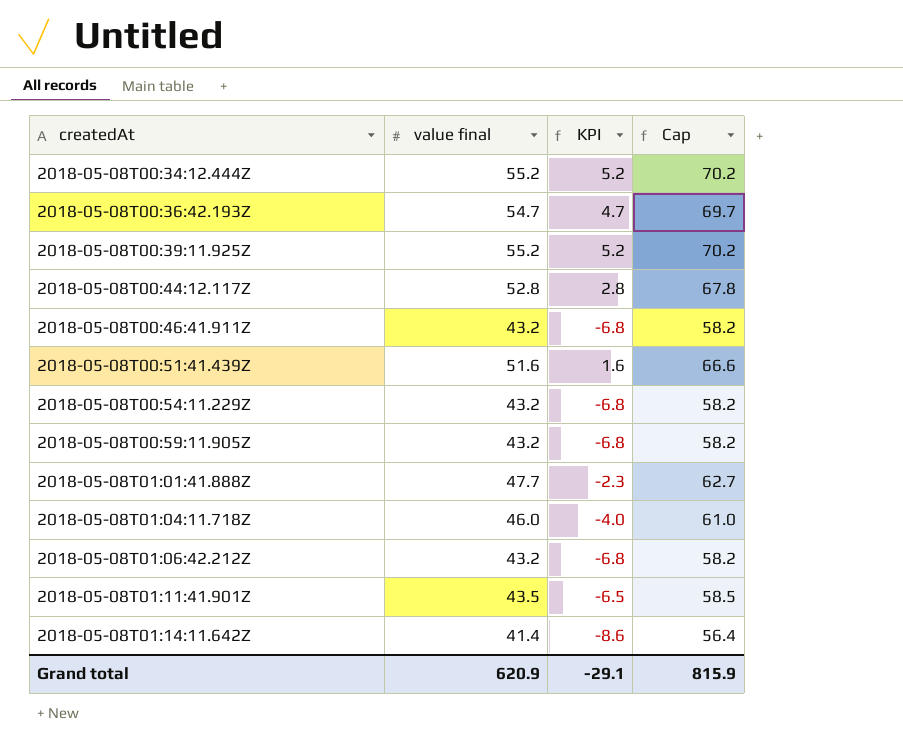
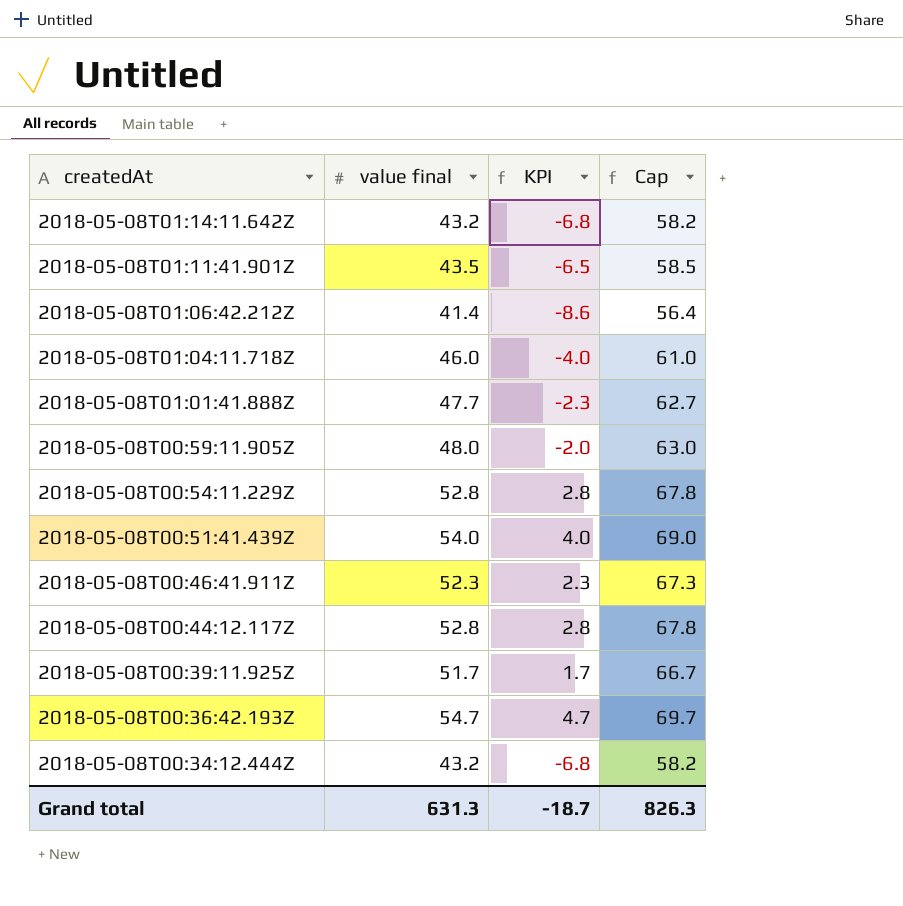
row order: createdAt ascending -> createdAt descending
2018-05-08T01:14:11.642Z | value final: 41.4 -> 43.2
2018-05-08T01:14:11.642Z | KPI: -8.6 -> -6.8
2018-05-08T01:14:11.642Z | Cap: 56.4 -> 58.2
2018-05-08T01:06:42.212Z | value final: 43.2 -> 41.4
2018-05-08T01:06:42.212Z | KPI: -6.8 -> -8.6
2018-05-08T01:06:42.212Z | Cap: 58.2 -> 56.4
2018-05-08T00:59:11.905Z | value final: 43.2 -> 48.0
2018-05-08T00:59:11.905Z | KPI: -6.8 -> -2.0
2018-05-08T00:59:11.905Z | Cap: 58.2 -> 63.0
2018-05-08T00:54:11.229Z | value final: 43.2 -> 52.8
2018-05-08T00:54:11.229Z | KPI: -6.8 -> 2.8
2018-05-08T00:54:11.229Z | Cap: 58.2 -> 67.8
2018-05-08T00:51:41.439Z | value final: 51.6 -> 54.0
2018-05-08T00:51:41.439Z | KPI: 1.6 -> 4.0
2018-05-08T00:51:41.439Z | Cap: 66.6 -> 69.0
2018-05-08T00:46:41.911Z | value final: 43.2 -> 52.3
2018-05-08T00:46:41.911Z | KPI: -6.8 -> 2.3
2018-05-08T00:46:41.911Z | Cap: 58.2 -> 67.3
2018-05-08T00:39:11.925Z | value final: 55.2 -> 51.7
2018-05-08T00:39:11.925Z | KPI: 5.2 -> 1.7
2018-05-08T00:39:11.925Z | Cap: 70.2 -> 66.7
2018-05-08T00:34:12.444Z | value final: 55.2 -> 43.2
2018-05-08T00:34:12.444Z | KPI: 5.2 -> -6.8
2018-05-08T00:34:12.444Z | Cap: 70.2 -> 58.2
Grand total | value final: 620.9 -> 631.3
Grand total | KPI: -29.1 -> -18.7
Grand total | Cap: 815.9 -> 826.3

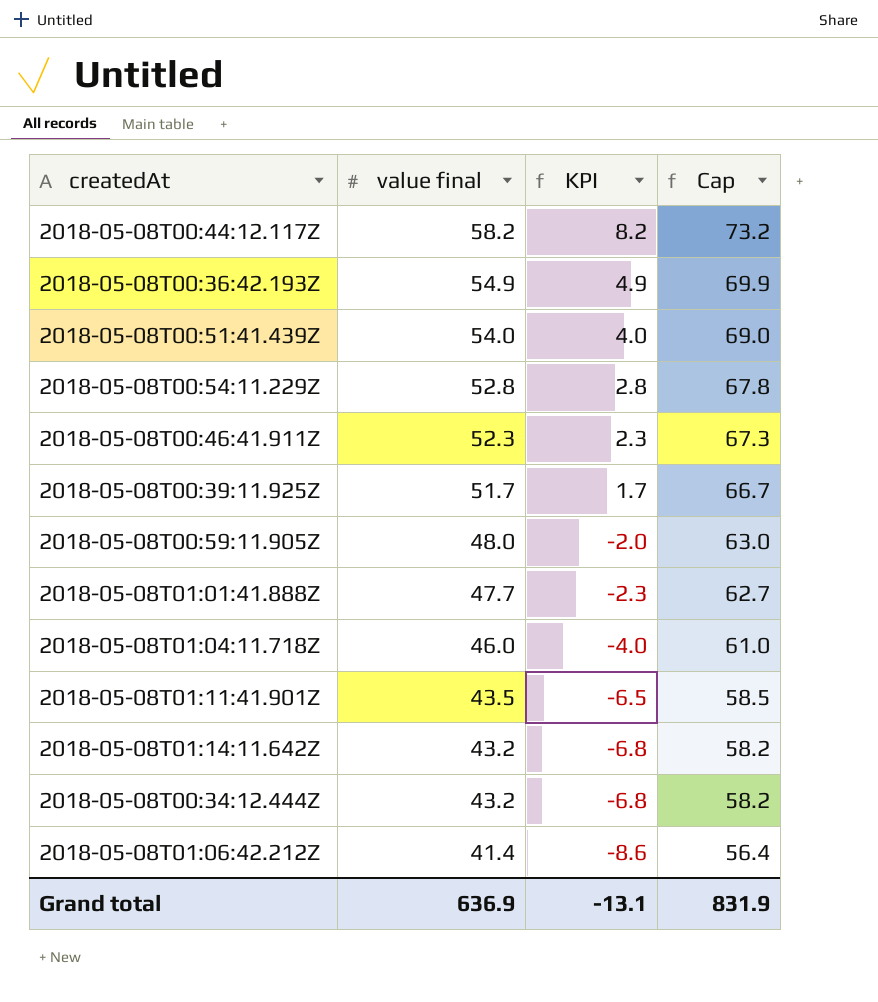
row order: createdAt descending -> value final descending
2018-05-08T00:44:12.117Z | value final: 52.8 -> 58.2
2018-05-08T00:44:12.117Z | KPI: 2.8 -> 8.2
2018-05-08T00:44:12.117Z | Cap: 67.8 -> 73.2
2018-05-08T00:36:42.193Z | value final: 54.7 -> 54.9
2018-05-08T00:36:42.193Z | KPI: 4.7 -> 4.9
2018-05-08T00:36:42.193Z | Cap: 69.7 -> 69.9
Grand total | value final: 631.3 -> 636.9
Grand total | KPI: -18.7 -> -13.1
Grand total | Cap: 826.3 -> 831.9

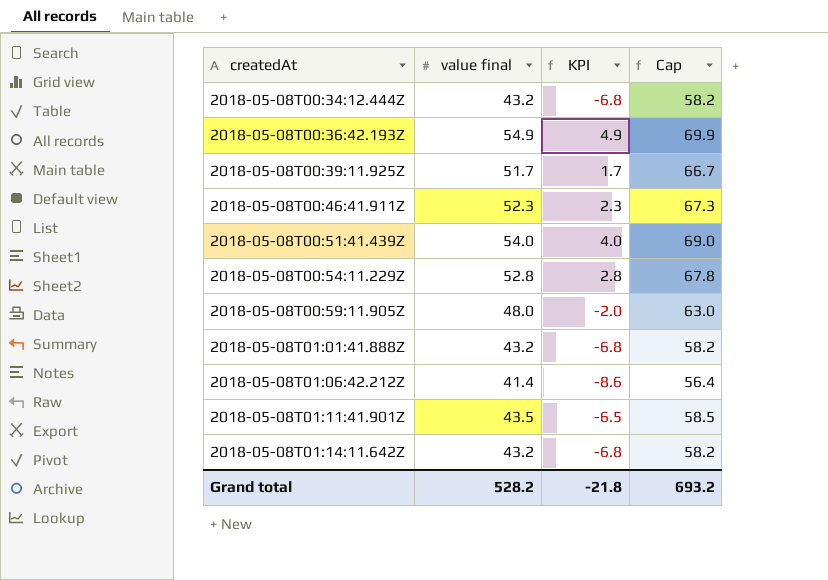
row order: value final descending -> createdAt ascending
row 2018-05-08T00:44:12.117Z: 58.2 | 8.2 | 73.2 -> none
row 2018-05-08T01:04:11.718Z: 46.0 | -4.0 | 61.0 -> none
2018-05-08T01:01:41.888Z | value final: 47.7 -> 43.2
2018-05-08T01:01:41.888Z | KPI: -2.3 -> -6.8
2018-05-08T01:01:41.888Z | Cap: 62.7 -> 58.2
Grand total | value final: 636.9 -> 528.2
Grand total | KPI: -13.1 -> -21.8
Grand total | Cap: 831.9 -> 693.2

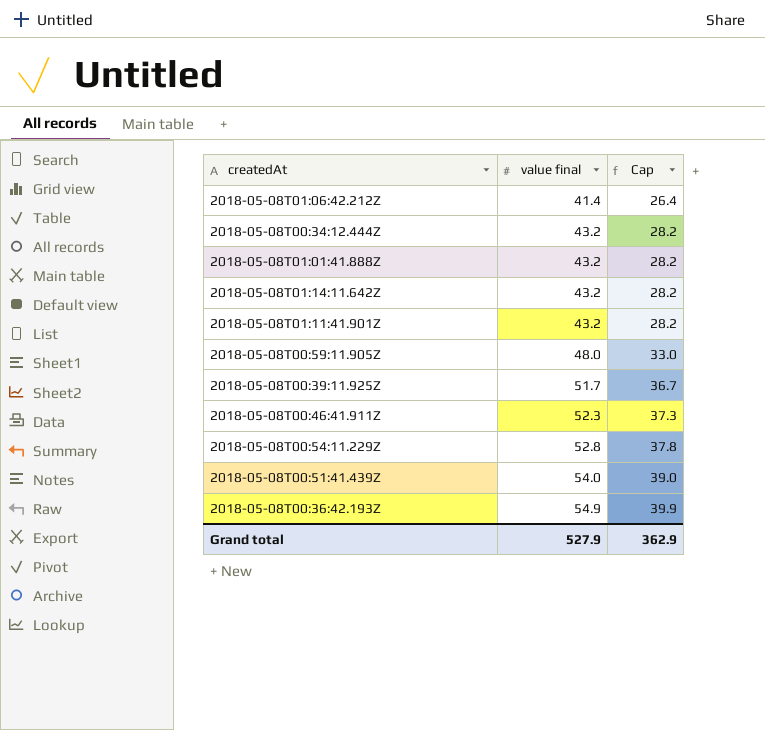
row order: createdAt ascending -> value final ascending
column KPI | formula: [value final] - 50 -> none
column Cap | formula: [value final] + 15 -> [value final] - 15
2018-05-08T01:11:41.901Z | value final: 43.5 -> 43.2
Grand total | value final: 528.2 -> 527.9
Grand total | Cap: 693.2 -> 362.9

